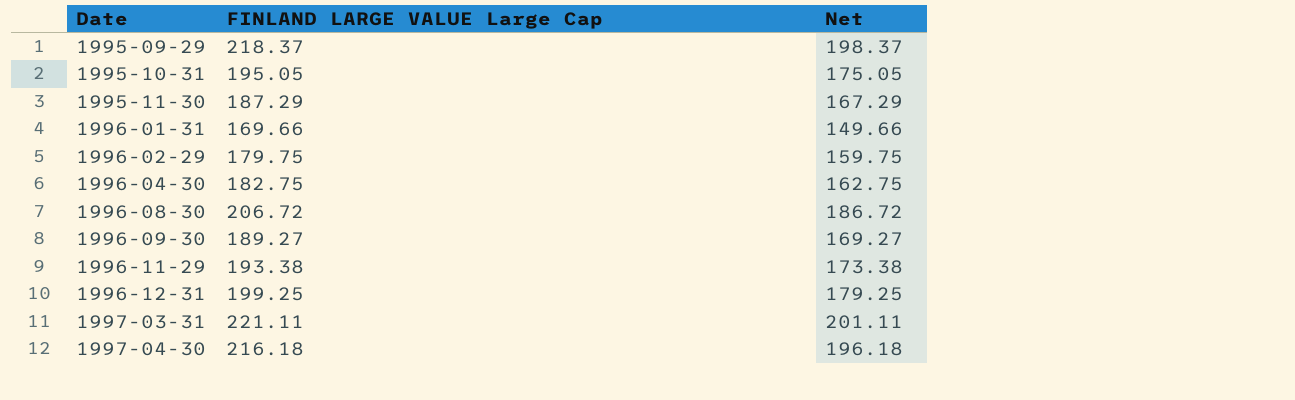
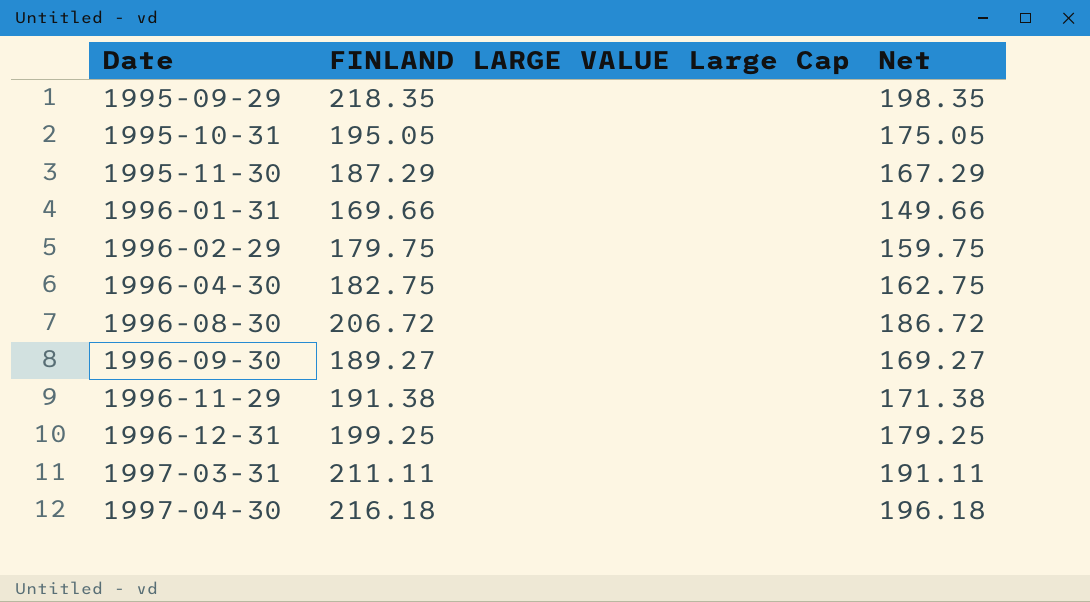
1995-09-29 | FINLAND LARGE VALUE Large Cap: 218.37 -> 218.35
1995-09-29 | Net: 198.37 -> 198.35
1996-11-29 | FINLAND LARGE VALUE Large Cap: 193.38 -> 191.38
1996-11-29 | Net: 173.38 -> 171.38
1997-03-31 | FINLAND LARGE VALUE Large Cap: 221.11 -> 211.11
1997-03-31 | Net: 201.11 -> 191.11

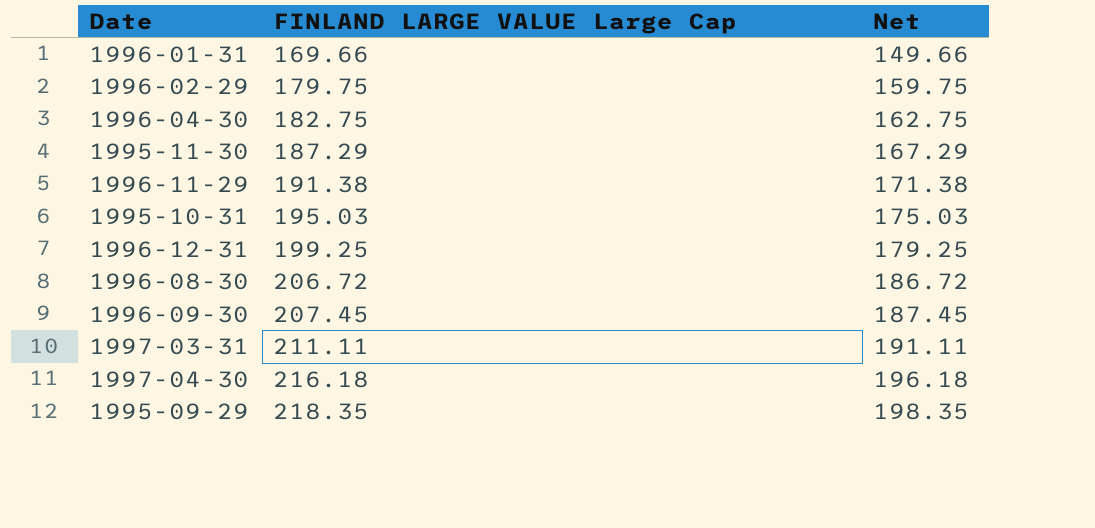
row order: Date ascending -> FINLAND LARGE VALUE Large Cap ascending
1995-10-31 | FINLAND LARGE VALUE Large Cap: 195.05 -> 195.03
1995-10-31 | Net: 175.05 -> 175.03
1996-09-30 | FINLAND LARGE VALUE Large Cap: 189.27 -> 207.45
1996-09-30 | Net: 169.27 -> 187.45

